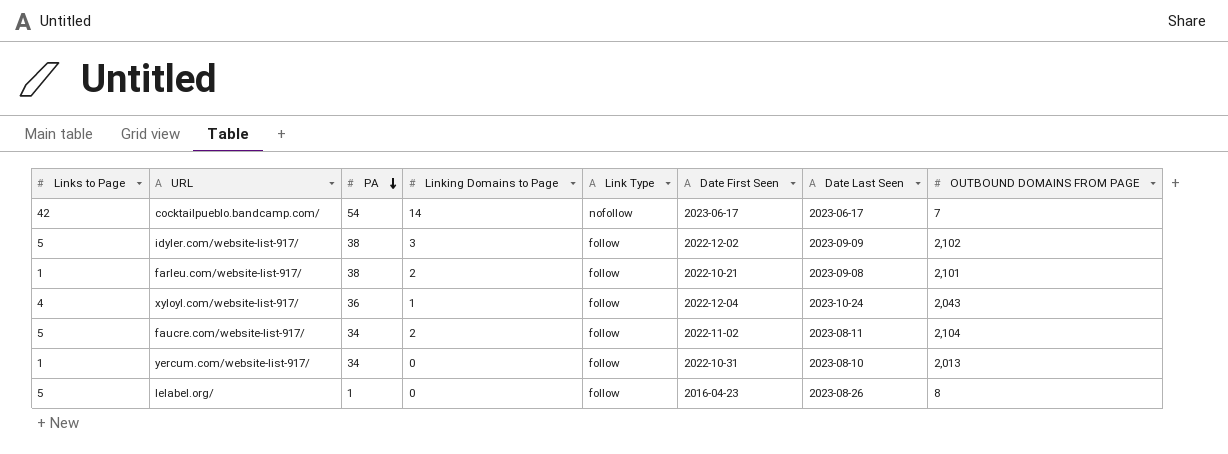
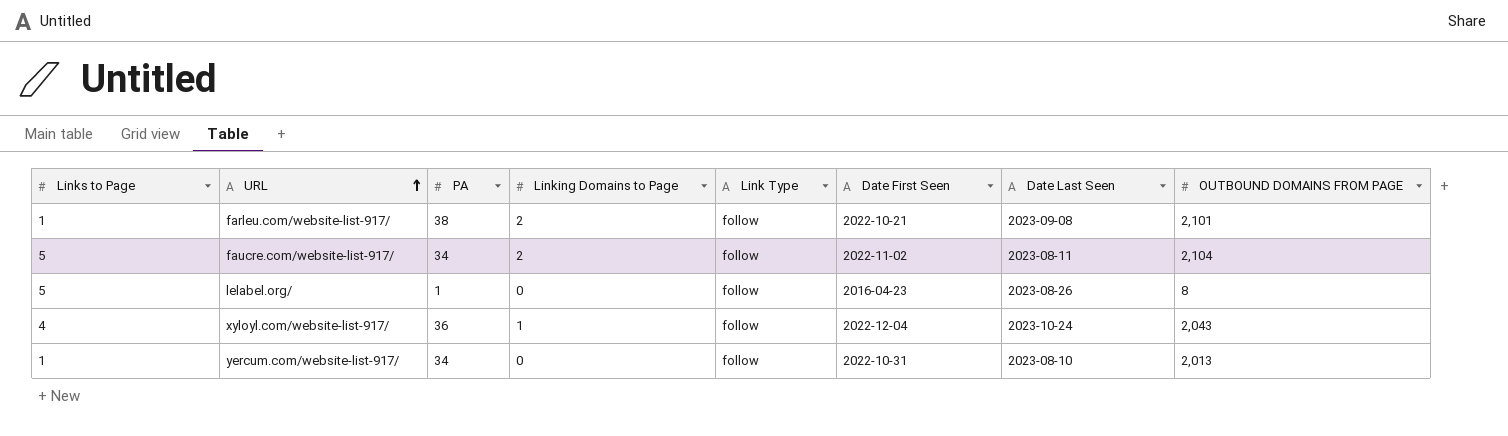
row order: PA descending -> URL ascending
row cocktailpueblo.bandcamp.com/: 42 | 54 | 14 | nofollow | 2023-06-17 | 2023-06-17 | 7 -> none
row idyler.com/website-list-917/: 5 | 38 | 3 | follow | 2022-12-02 | 2023-09-09 | 2,102 -> none

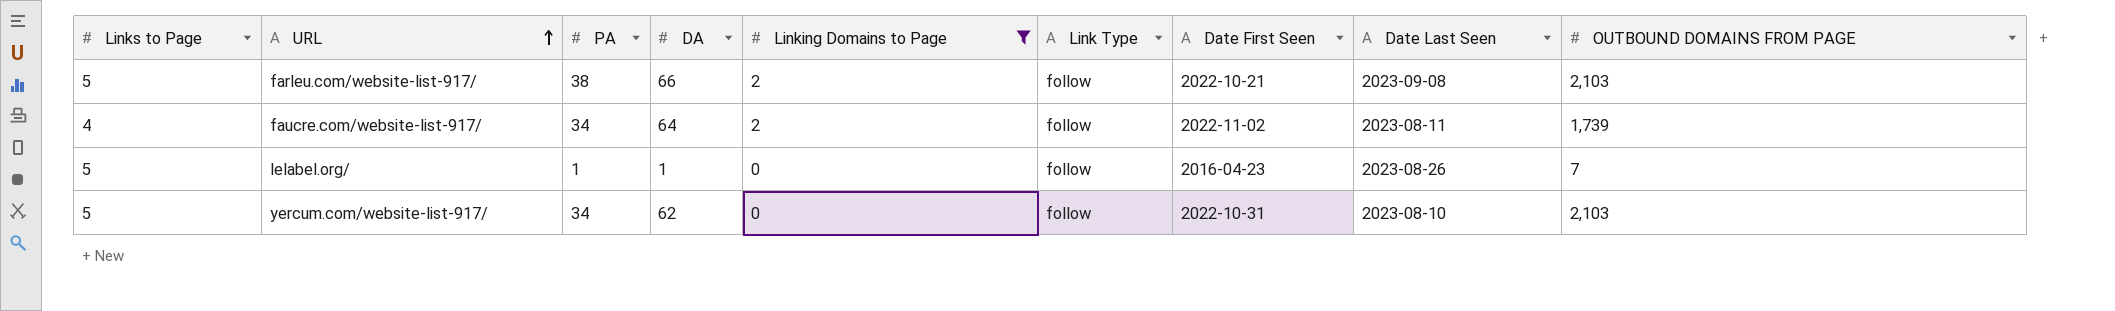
filter: none -> Linking Domains to Page != 1
column DA | position: none -> 4
farleu.com/website-list-917/ | Links to Page: 1 -> 5
farleu.com/website-list-917/ | OUTBOUND DOMAINS FROM PAGE: 2,101 -> 2,103
faucre.com/website-list-917/ | Links to Page: 5 -> 4
faucre.com/website-list-917/ | OUTBOUND DOMAINS FROM PAGE: 2,104 -> 1,739
lelabel.org/ | OUTBOUND DOMAINS FROM PAGE: 8 -> 7
yercum.com/website-list-917/ | Links to Page: 1 -> 5
yercum.com/website-list-917/ | OUTBOUND DOMAINS FROM PAGE: 2,013 -> 2,103

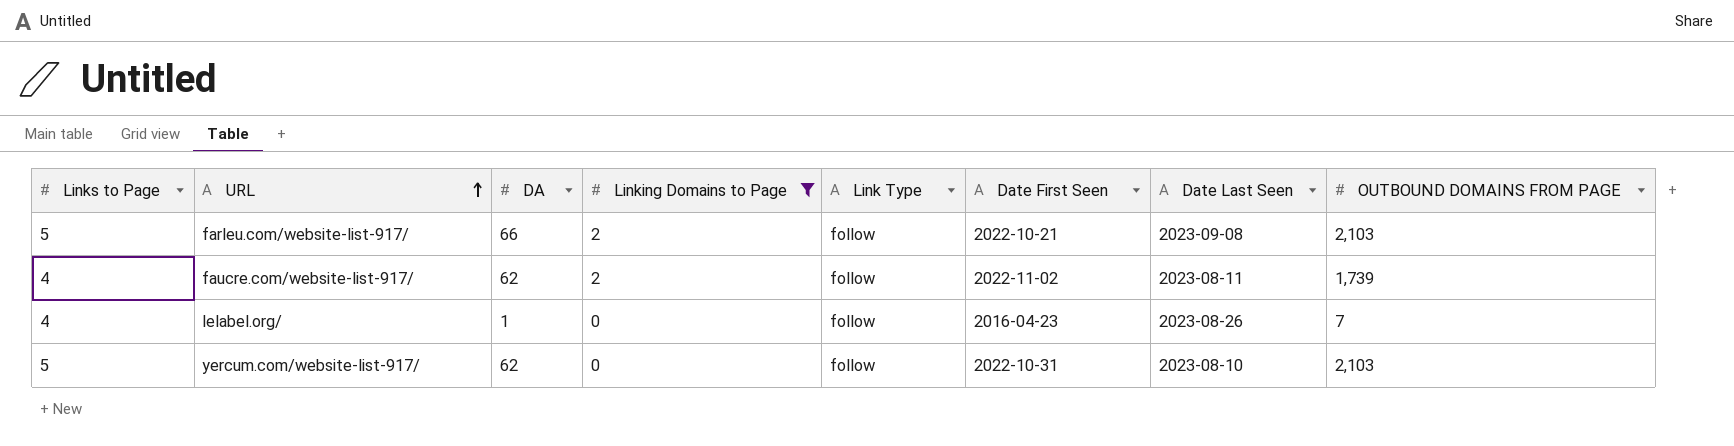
column PA | position: 3 -> none
faucre.com/website-list-917/ | DA: 64 -> 62
lelabel.org/ | Links to Page: 5 -> 4

